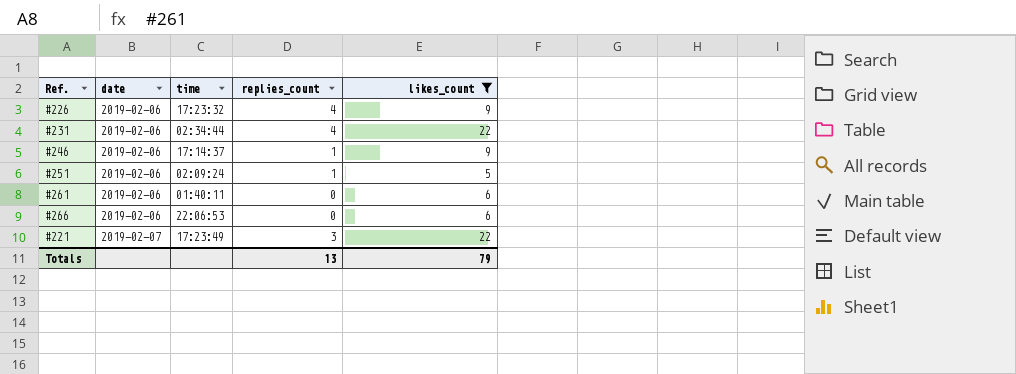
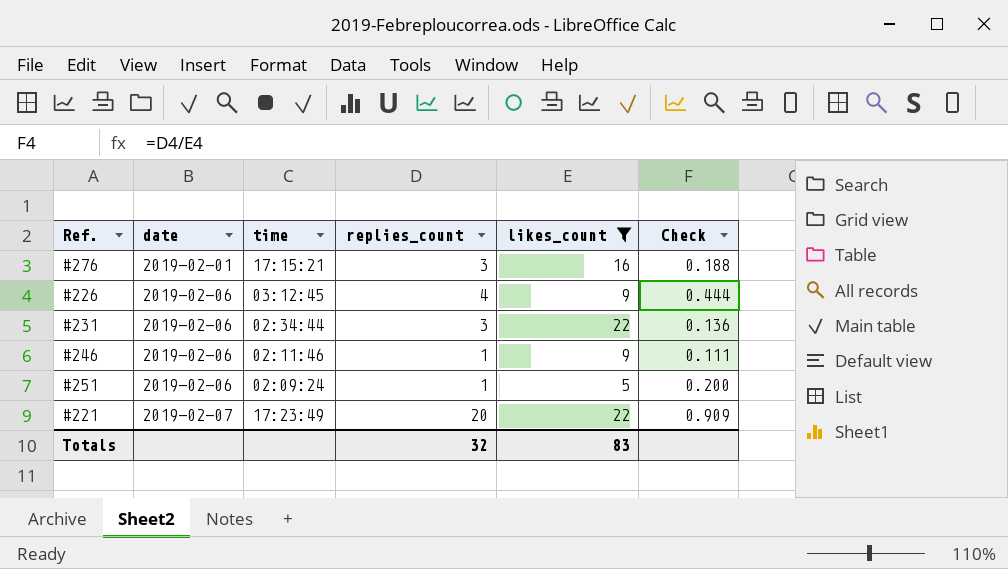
column Check | formula: none -> [replies_count] / [likes_count]
row #261: 2019-02-06 | 01:40:11 | 0 | 6 -> none
row #266: 2019-02-06 | 22:06:53 | 0 | 6 -> none
row #276: none -> 2019-02-01 | 17:15:21 | 3 | 16 | 0.188
#226 | time: 17:23:32 -> 03:12:45
#231 | replies_count: 4 -> 3
#246 | time: 17:14:37 -> 02:11:46
#221 | replies_count: 3 -> 20
Totals | replies_count: 13 -> 32
Totals | likes_count: 79 -> 83

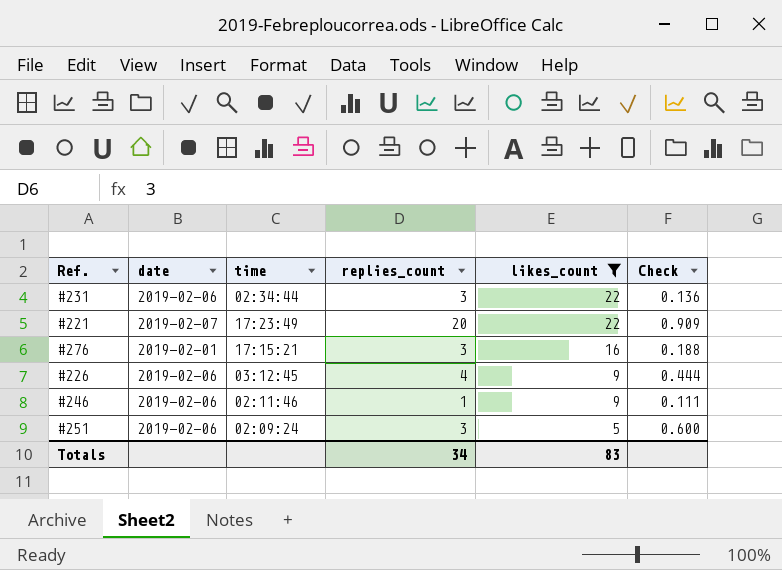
row order: date ascending -> likes_count descending
#251 | replies_count: 1 -> 3
#251 | Check: 0.200 -> 0.600
Totals | replies_count: 32 -> 34

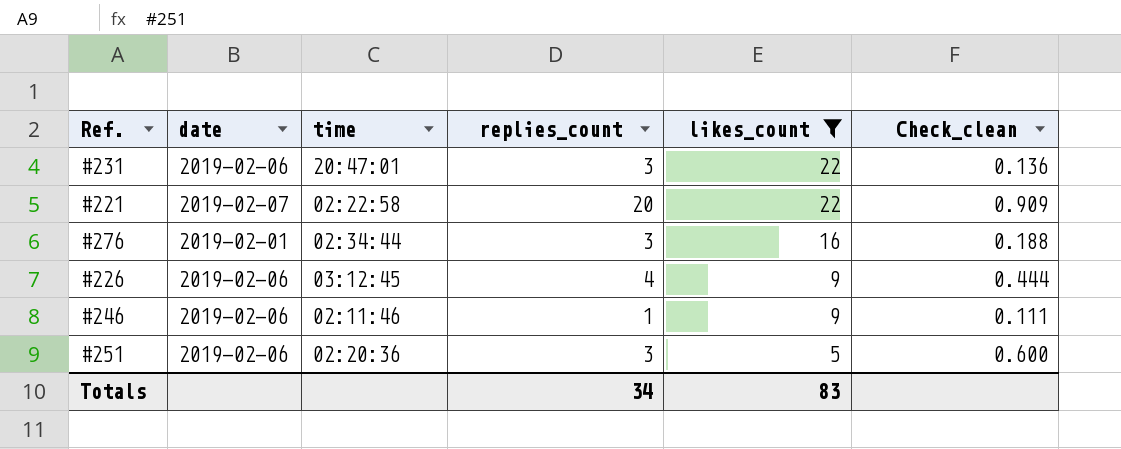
column name: Check -> Check_clean
#231 | time: 02:34:44 -> 20:47:01
#221 | time: 17:23:49 -> 02:22:58
#276 | time: 17:15:21 -> 02:34:44
#251 | time: 02:09:24 -> 02:20:36

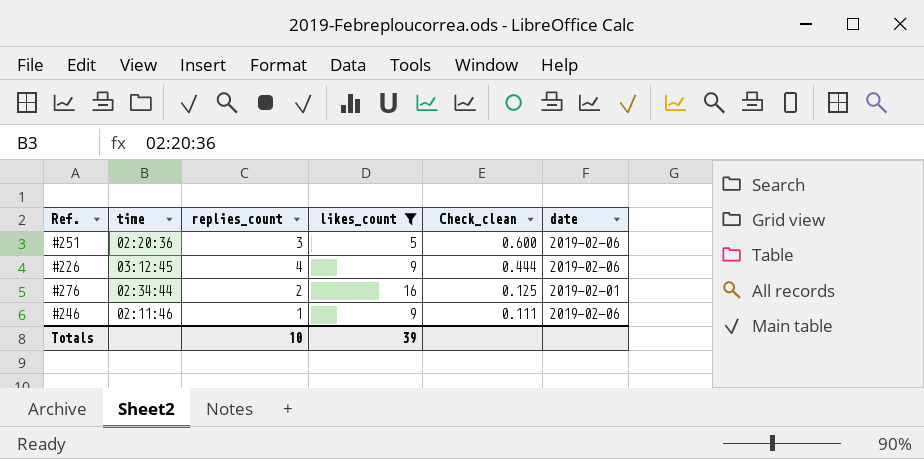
row order: likes_count descending -> Check_clean descending
column date | position: 2 -> 6
row #231: 2019-02-06 | 20:47:01 | 3 | 22 | 0.136 -> none
row #221: 2019-02-07 | 02:22:58 | 20 | 22 | 0.909 -> none
#276 | replies_count: 3 -> 2
#276 | Check_clean: 0.188 -> 0.125
Totals | replies_count: 34 -> 10
Totals | likes_count: 83 -> 39

